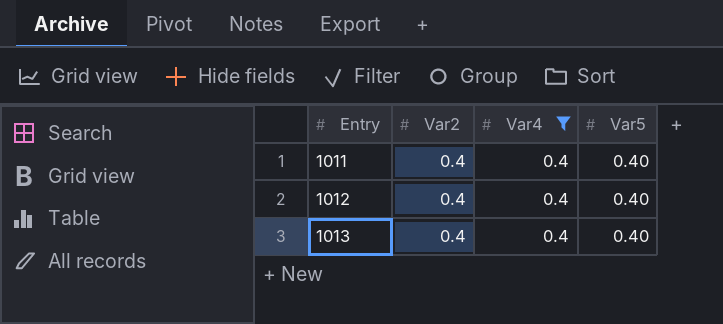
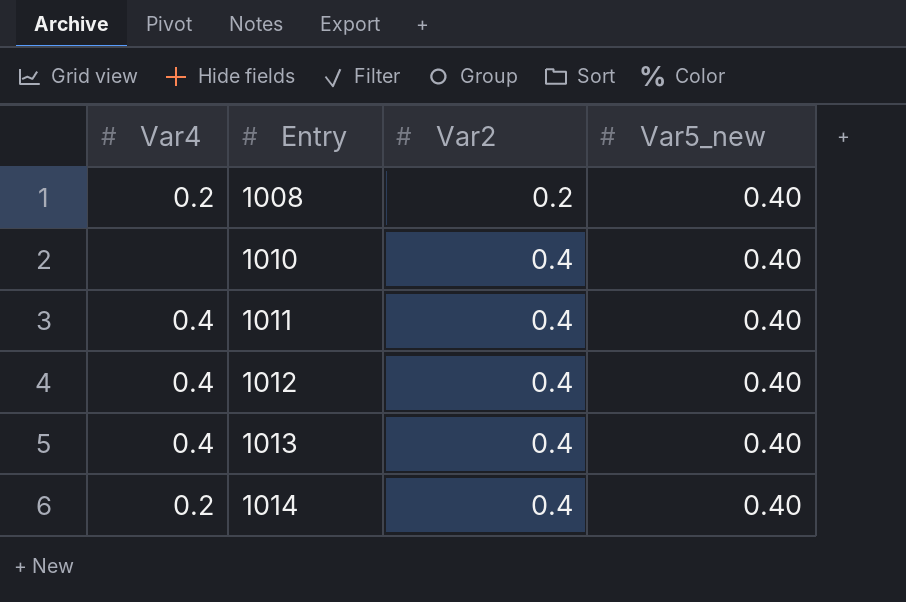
filter: Var4 = 0.4 -> none
column Var4 | position: 3 -> 1
column name: Var5 -> Var5_new

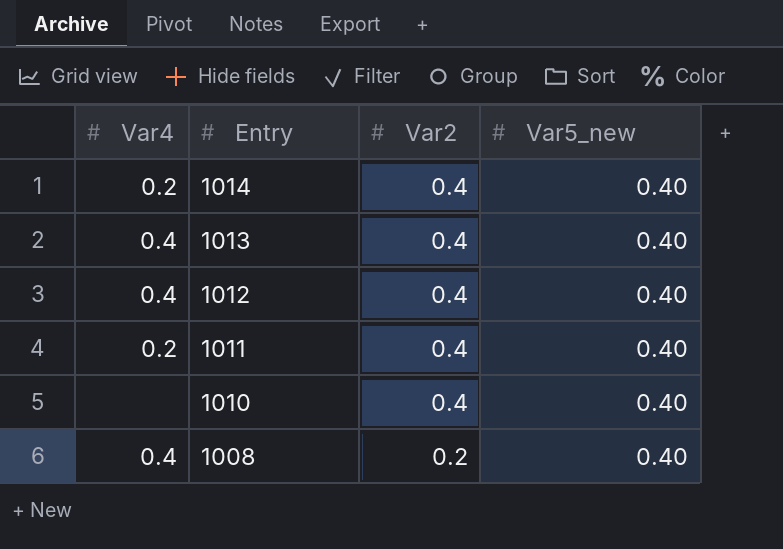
row order: Entry ascending -> Entry descending
1011 | Var4: 0.4 -> 0.2
1008 | Var4: 0.2 -> 0.4

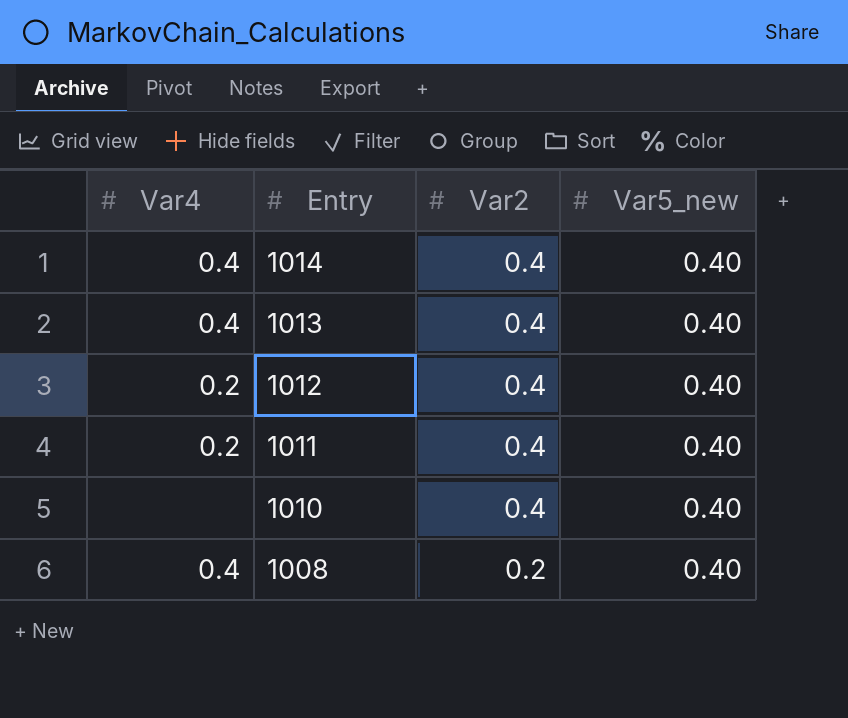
1014 | Var4: 0.2 -> 0.4
1012 | Var4: 0.4 -> 0.2

